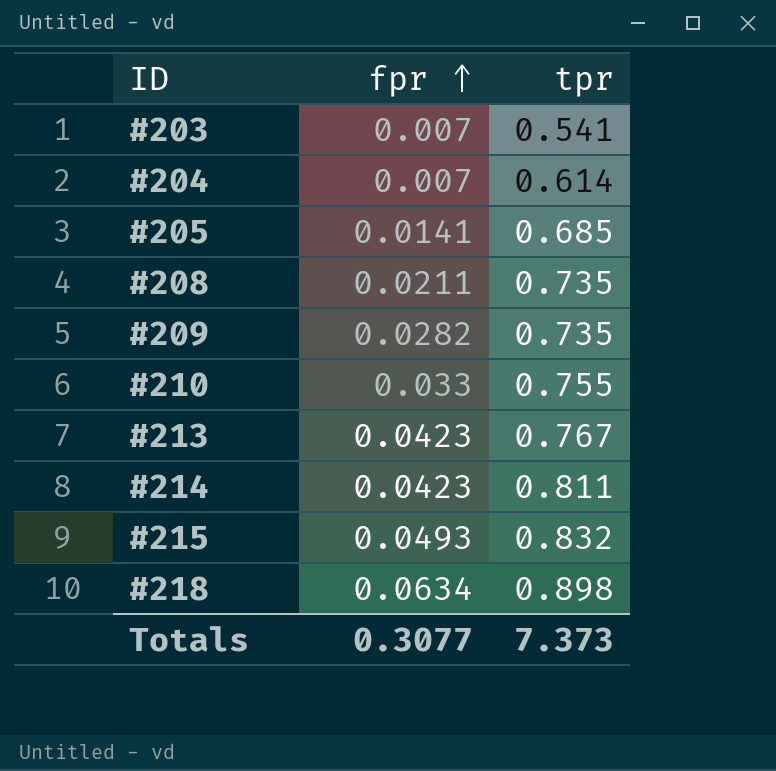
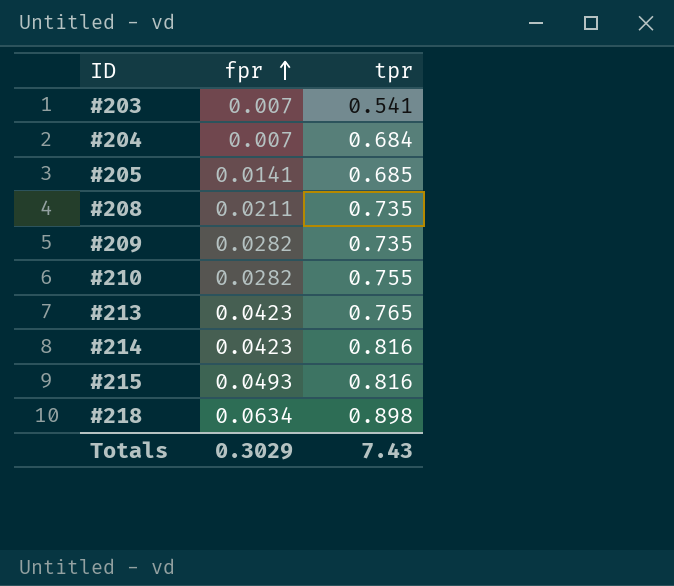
#204 | tpr: 0.614 -> 0.684
#210 | fpr: 0.033 -> 0.0282
#213 | tpr: 0.767 -> 0.765
#214 | tpr: 0.811 -> 0.816
#215 | tpr: 0.832 -> 0.816
Totals | fpr: 0.3077 -> 0.3029
Totals | tpr: 7.373 -> 7.43

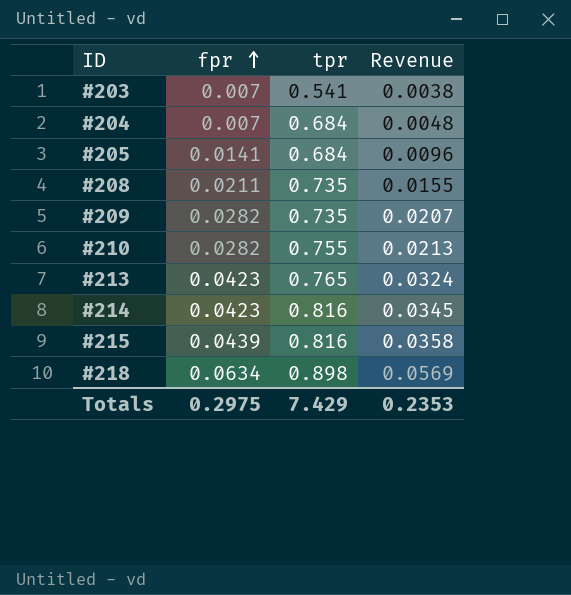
column Revenue | formula: none -> [fpr] * [tpr]
#205 | tpr: 0.685 -> 0.684
#215 | fpr: 0.0493 -> 0.0439
Totals | fpr: 0.3029 -> 0.2975
Totals | tpr: 7.43 -> 7.429

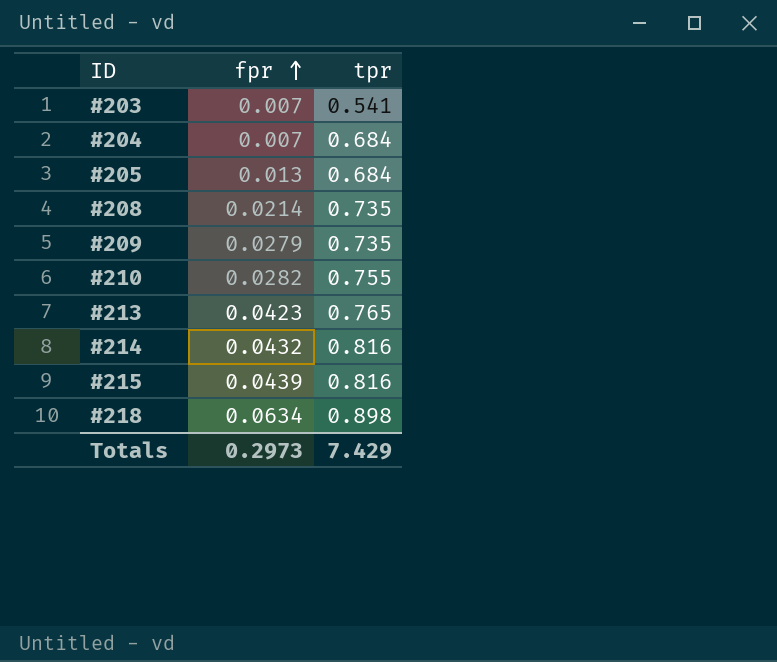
column Revenue | formula: [fpr] * [tpr] -> none
#205 | fpr: 0.0141 -> 0.013
#208 | fpr: 0.0211 -> 0.0214
#209 | fpr: 0.0282 -> 0.0279
#214 | fpr: 0.0423 -> 0.0432
Totals | fpr: 0.2975 -> 0.2973

